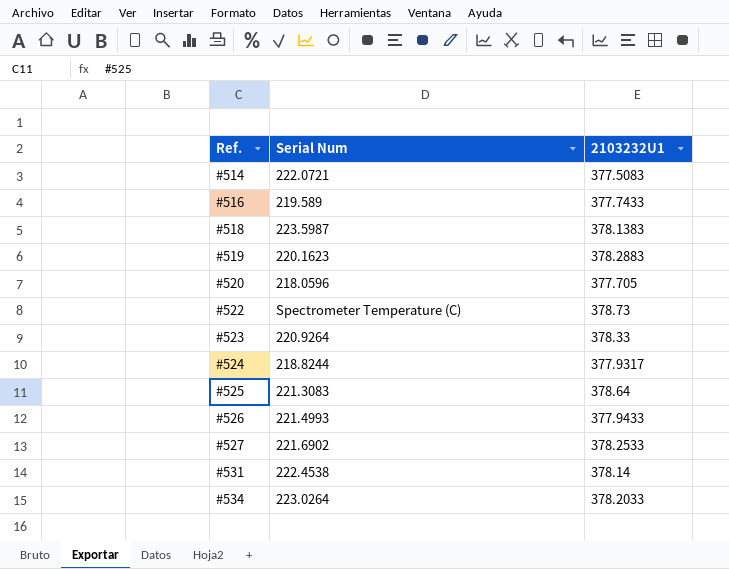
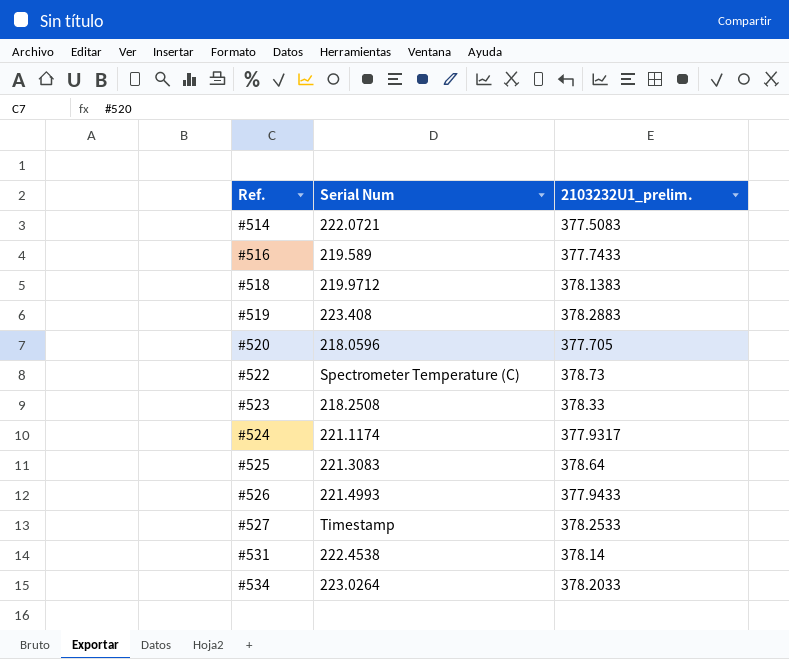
column name: 2103232U1 -> 2103232U1_prelim.
#518 | Serial Num: 223.5987 -> 219.9712
#519 | Serial Num: 220.1623 -> 223.408
#523 | Serial Num: 220.9264 -> 218.2508
#524 | Serial Num: 218.8244 -> 221.1174
#527 | Serial Num: 221.6902 -> Timestamp

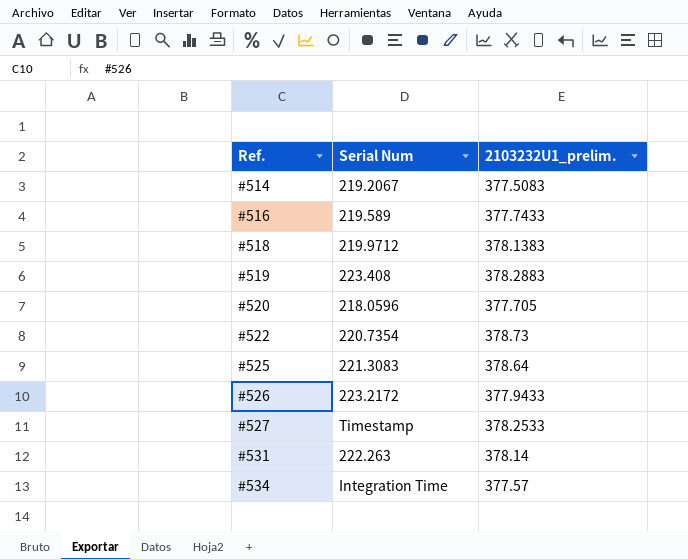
row #523: 218.2508 | 378.33 -> none
row #524: 221.1174 | 377.9317 -> none
#514 | Serial Num: 222.0721 -> 219.2067
#522 | Serial Num: Spectrometer Temperature (C) -> 220.7354
#526 | Serial Num: 221.4993 -> 223.2172
#531 | Serial Num: 222.4538 -> 222.263
#534 | Serial Num: 223.0264 -> Integration Time
#534 | 2103232U1_prelim.: 378.2033 -> 377.57

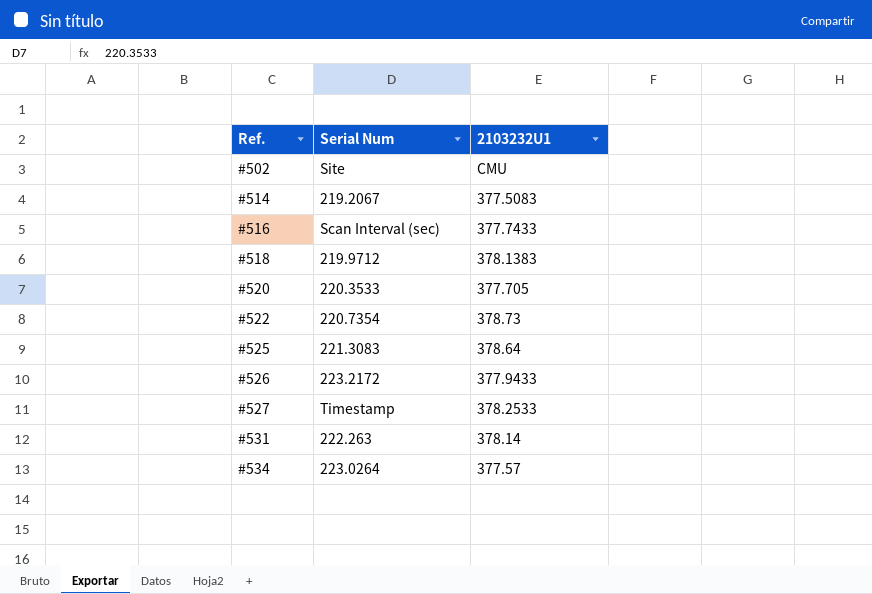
column name: 2103232U1_prelim. -> 2103232U1
row #519: 223.408 | 378.2883 -> none
row #502: none -> Site | CMU
#516 | Serial Num: 219.589 -> Scan Interval (sec)
#520 | Serial Num: 218.0596 -> 220.3533
#534 | Serial Num: Integration Time -> 223.0264

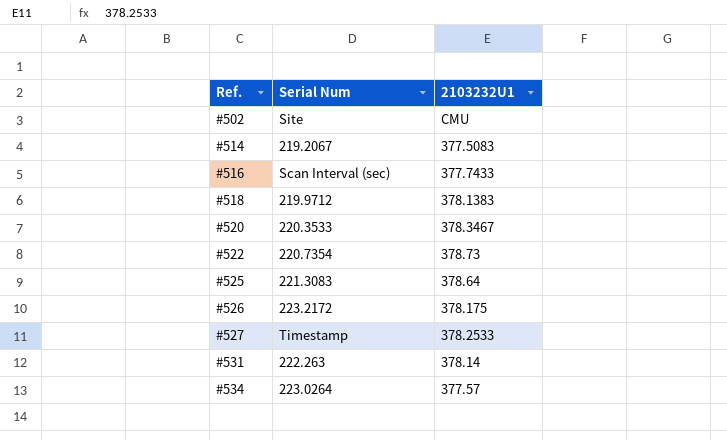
#520 | 2103232U1: 377.705 -> 378.3467
#526 | 2103232U1: 377.9433 -> 378.175

